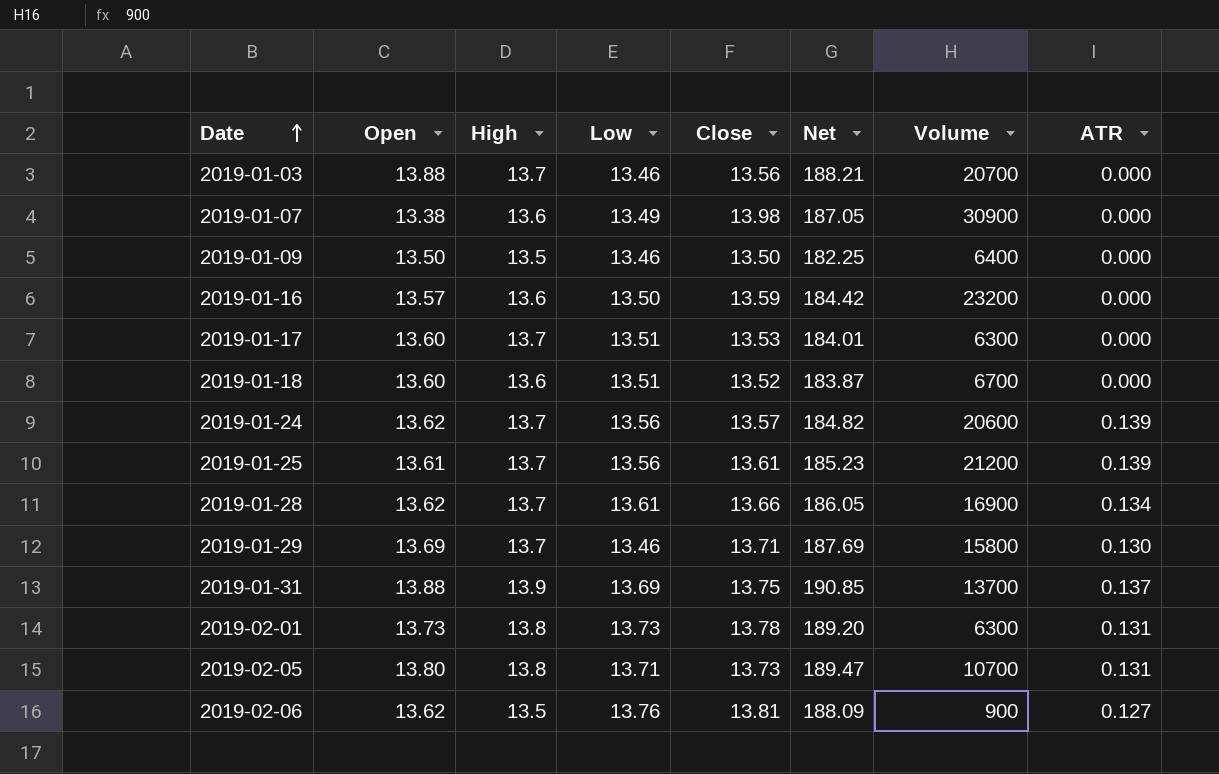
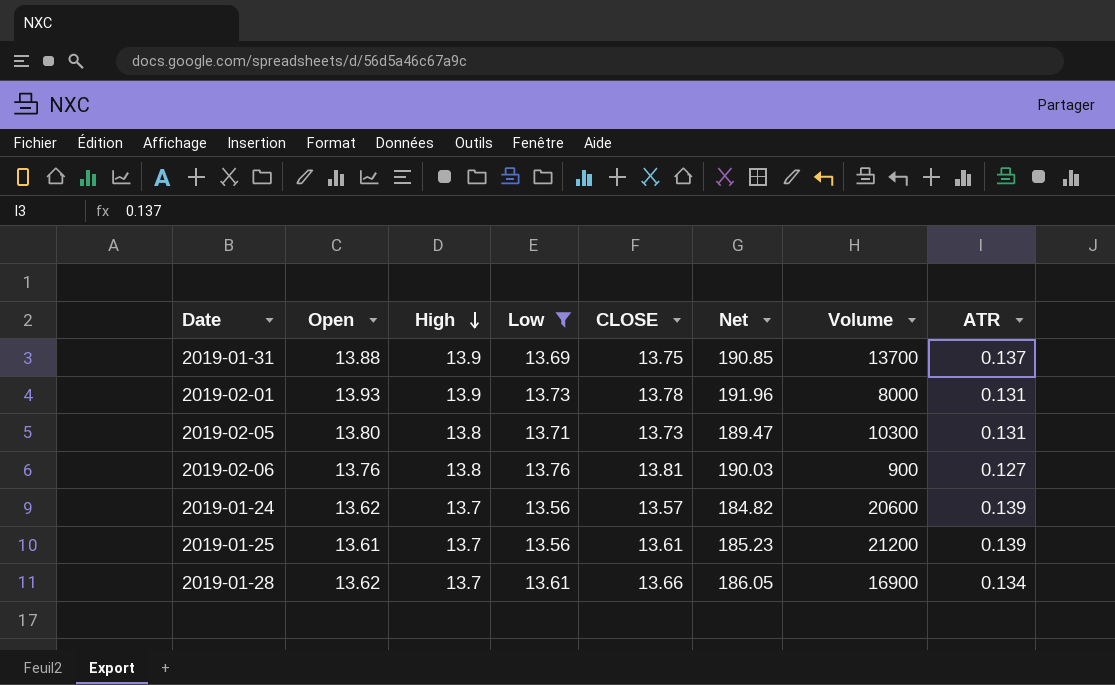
filter: none -> Low >= 13.56
row order: Date ascending -> High descending
column name: Close -> CLOSE
2019-02-01 | Open: 13.73 -> 13.93
2019-02-01 | High: 13.8 -> 13.9
2019-02-01 | Net: 189.20 -> 191.96
2019-02-01 | Volume: 6300 -> 8000
2019-02-05 | Volume: 10700 -> 10300
2019-02-06 | Open: 13.62 -> 13.76
2019-02-06 | High: 13.5 -> 13.8
2019-02-06 | Net: 188.09 -> 190.03

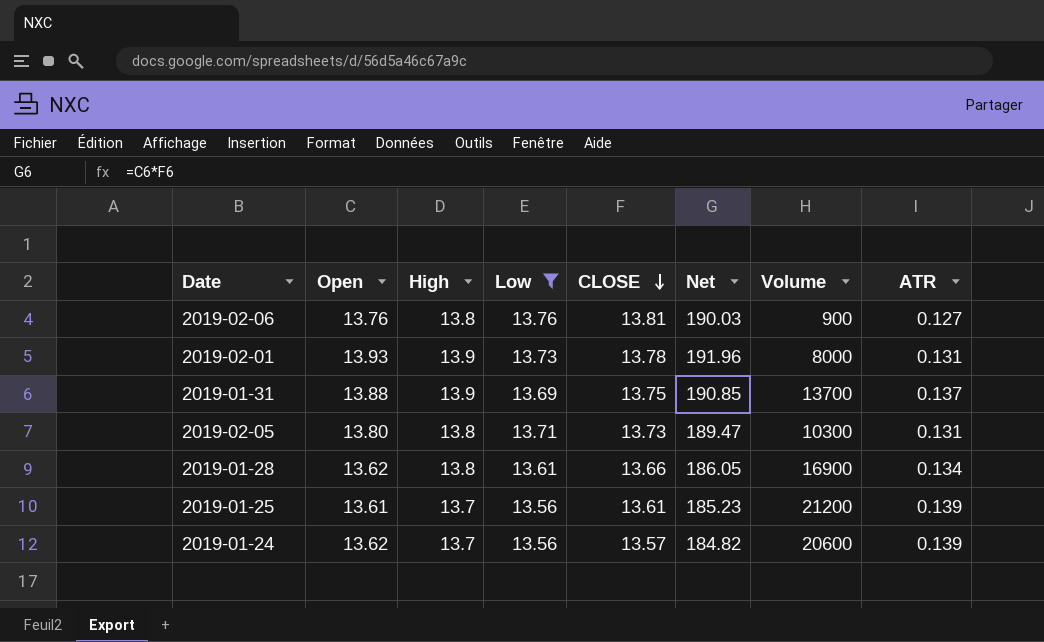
row order: High descending -> CLOSE descending
2019-01-28 | High: 13.7 -> 13.8

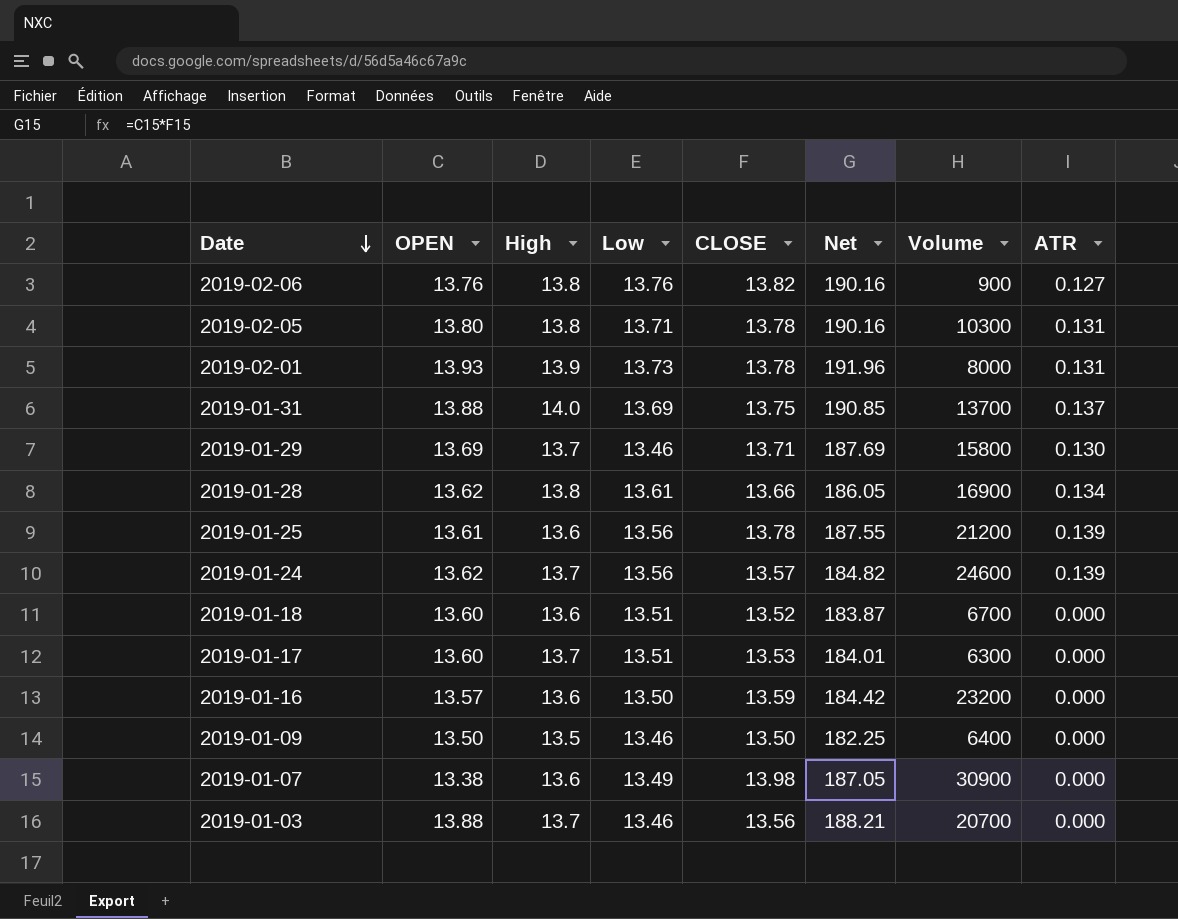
filter: Low >= 13.56 -> none
row order: CLOSE descending -> Date descending
column name: Open -> OPEN
2019-02-06 | CLOSE: 13.81 -> 13.82
2019-02-06 | Net: 190.03 -> 190.16
2019-02-05 | CLOSE: 13.73 -> 13.78
2019-02-05 | Net: 189.47 -> 190.16
2019-01-31 | High: 13.9 -> 14.0
2019-01-25 | High: 13.7 -> 13.6
2019-01-25 | CLOSE: 13.61 -> 13.78
2019-01-25 | Net: 185.23 -> 187.55
2019-01-24 | Volume: 20600 -> 24600

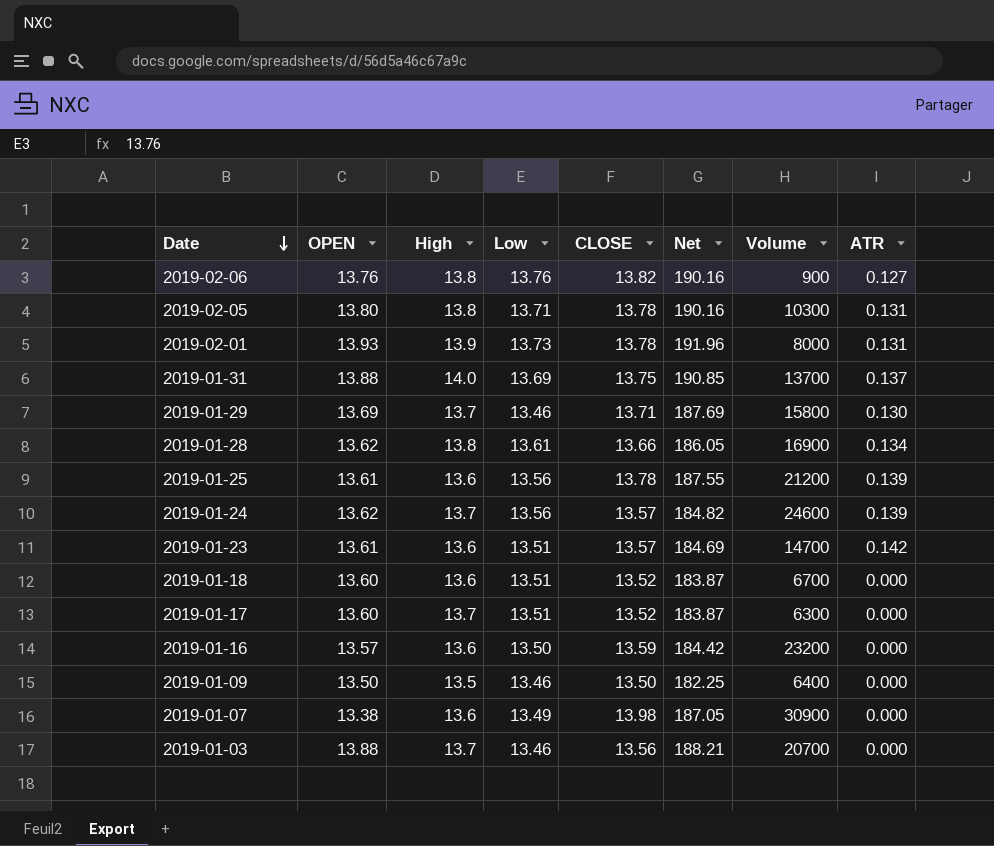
row 2019-01-23: none -> 13.61 | 13.6 | 13.51 | 13.57 | 184.69 | 14700 | 0.142
2019-01-17 | CLOSE: 13.53 -> 13.52
2019-01-17 | Net: 184.01 -> 183.87

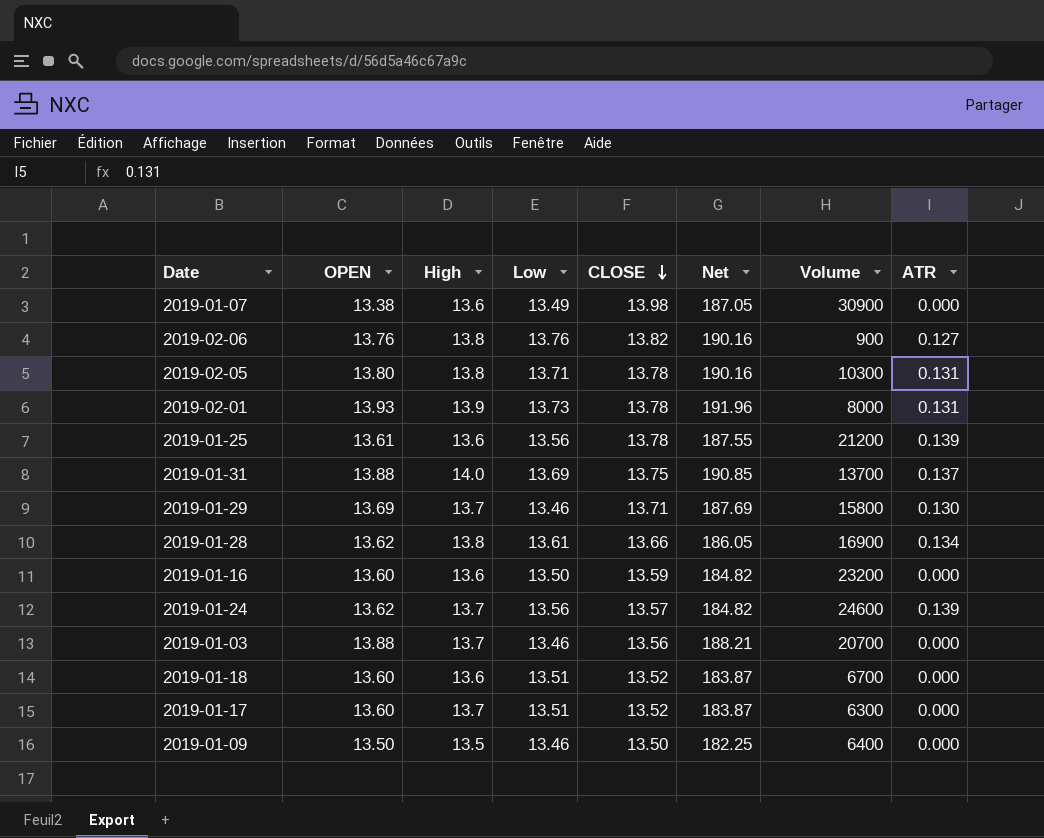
row order: Date descending -> CLOSE descending
row 2019-01-23: 13.61 | 13.6 | 13.51 | 13.57 | 184.69 | 14700 | 0.142 -> none
2019-01-16 | OPEN: 13.57 -> 13.60
2019-01-16 | Net: 184.42 -> 184.82

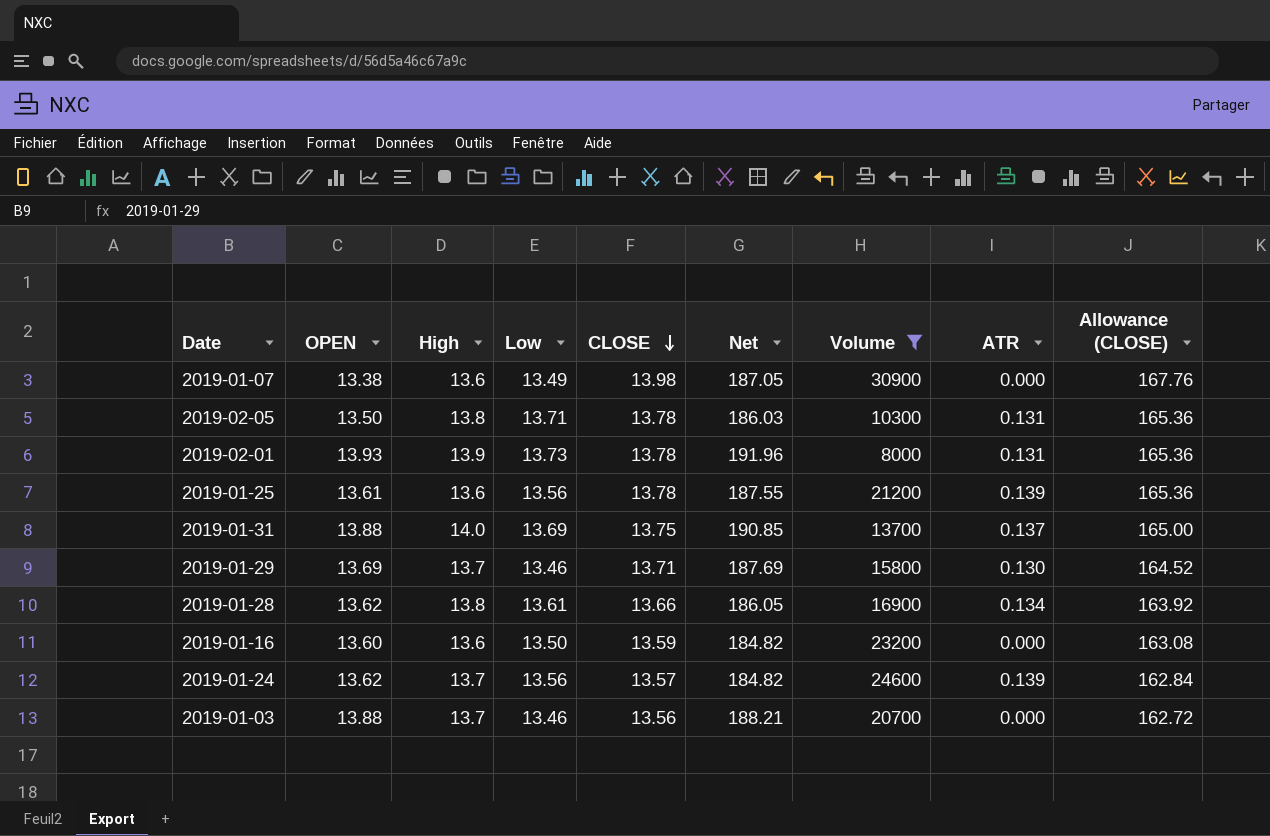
filter: none -> Volume >= 8000
column Allowance (CLOSE) | formula: none -> [CLOSE] * 12
2019-02-05 | OPEN: 13.80 -> 13.50
2019-02-05 | Net: 190.16 -> 186.03

